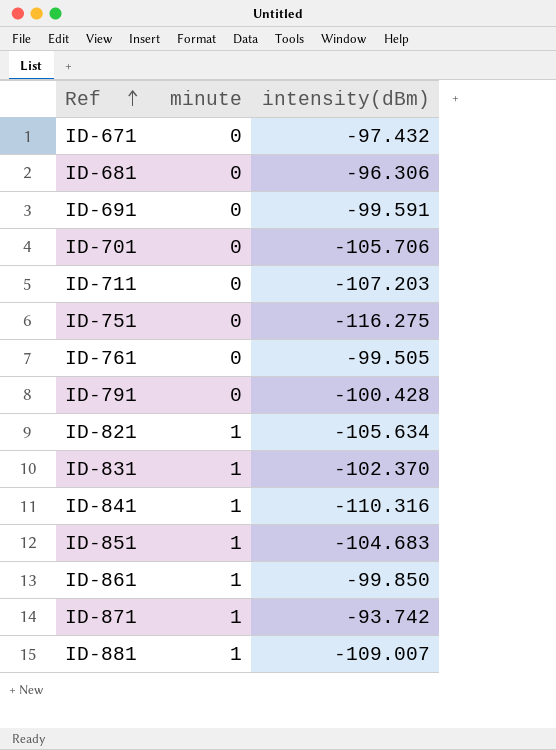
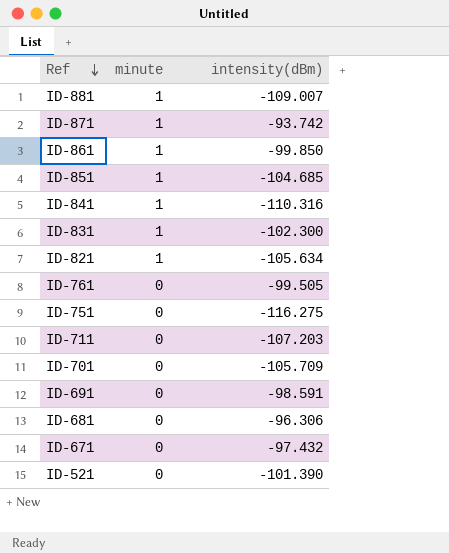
row order: Ref ascending -> Ref descending
row ID-791: 0 | -100.428 -> none
ID-851 | intensity(dBm): -104.683 -> -104.685
ID-831 | intensity(dBm): -102.370 -> -102.300
ID-701 | intensity(dBm): -105.706 -> -105.709
ID-691 | intensity(dBm): -99.591 -> -98.591
row ID-521: none -> 0 | -101.390

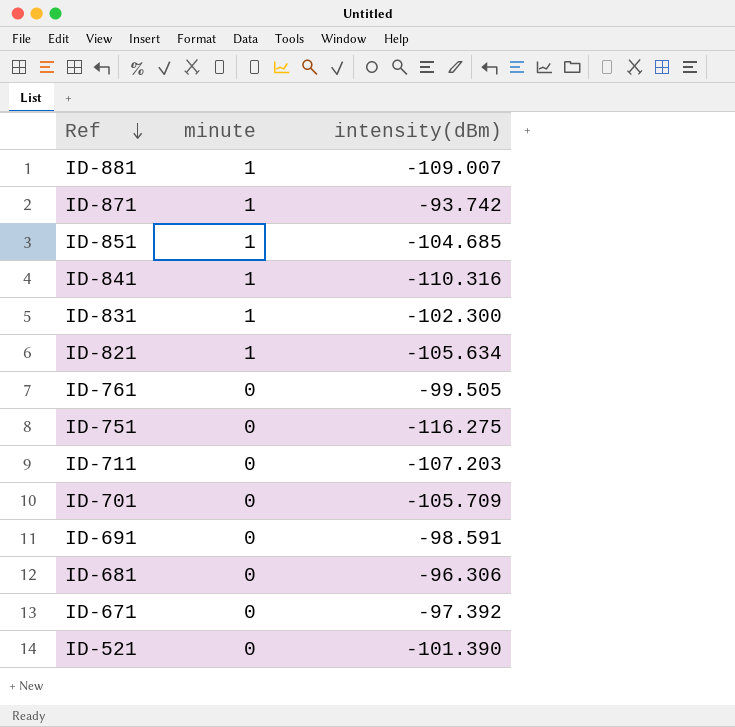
row ID-861: 1 | -99.850 -> none
ID-671 | intensity(dBm): -97.432 -> -97.392

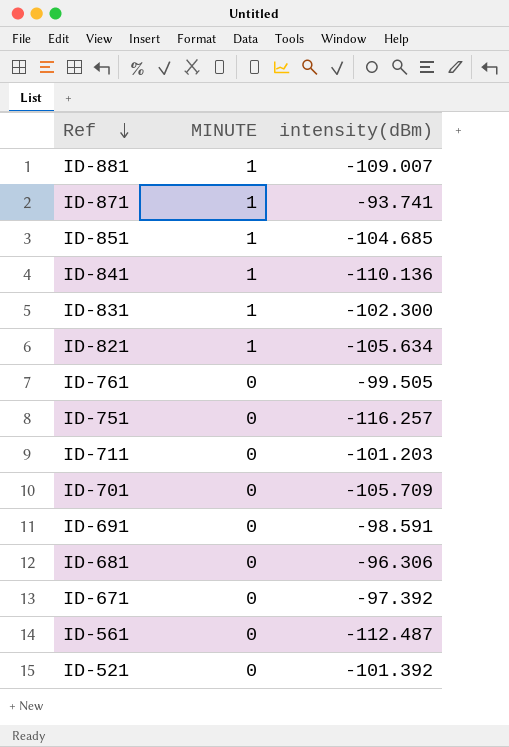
column name: minute -> MINUTE
ID-871 | intensity(dBm): -93.742 -> -93.741
ID-841 | intensity(dBm): -110.316 -> -110.136
ID-751 | intensity(dBm): -116.275 -> -116.257
ID-711 | intensity(dBm): -107.203 -> -101.203
row ID-561: none -> 0 | -112.487
ID-521 | intensity(dBm): -101.390 -> -101.392

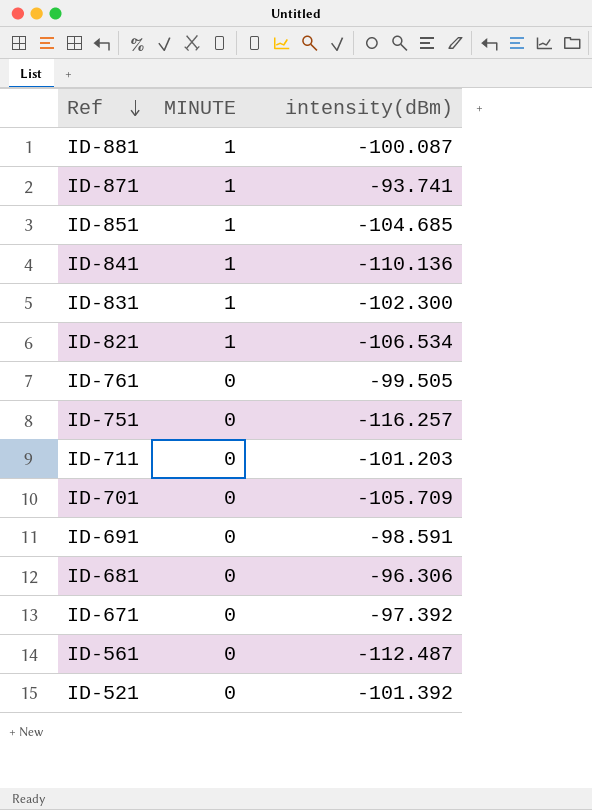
ID-881 | intensity(dBm): -109.007 -> -100.087
ID-821 | intensity(dBm): -105.634 -> -106.534

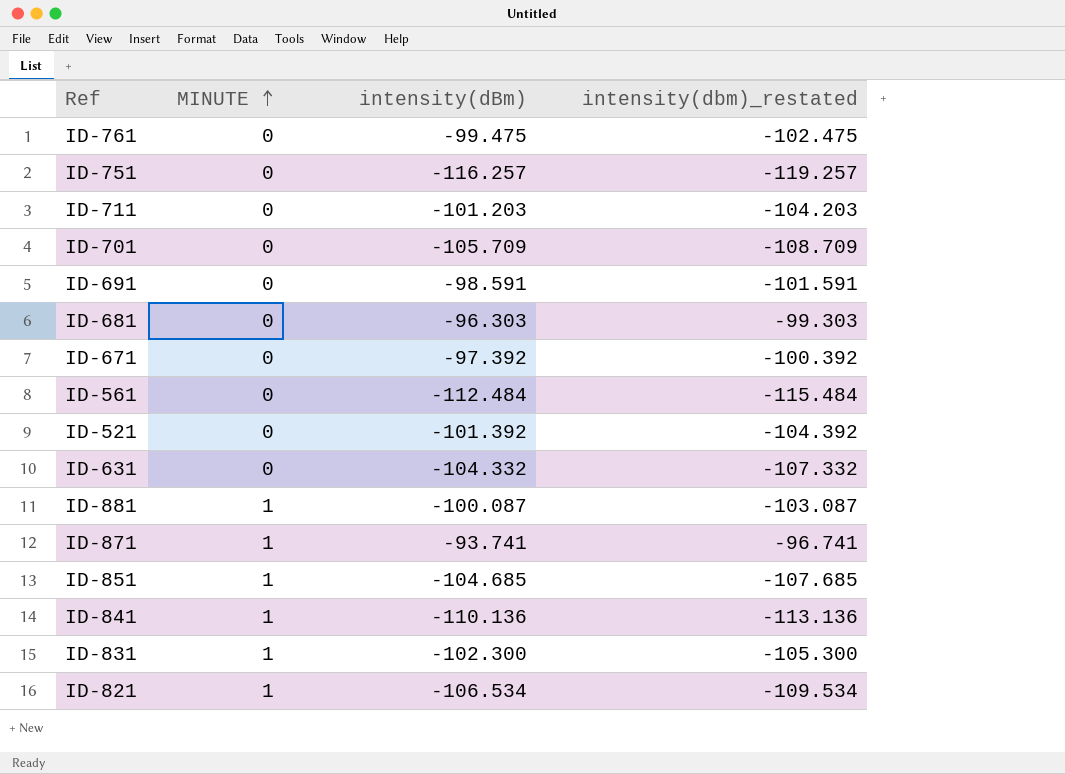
row order: Ref descending -> MINUTE ascending
column intensity(dbm)_restated | formula: none -> [intensity(dBm)] - 3
ID-761 | intensity(dBm): -99.505 -> -99.475
ID-681 | intensity(dBm): -96.306 -> -96.303
ID-561 | intensity(dBm): -112.487 -> -112.484
row ID-631: none -> 0 | -104.332 | -107.332

